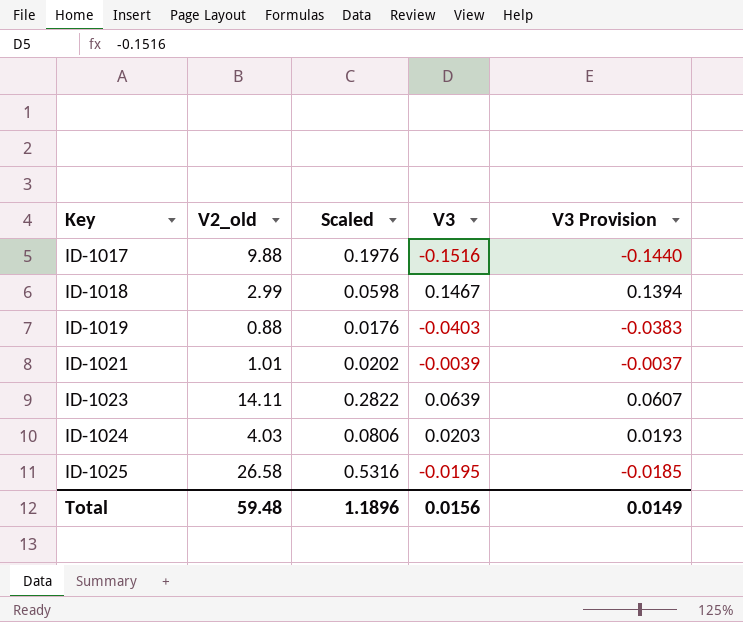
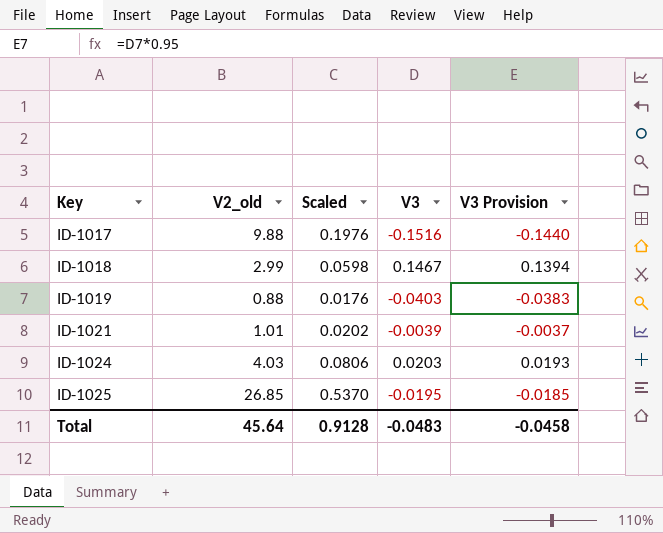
row ID-1023: 14.11 | 0.2822 | 0.0639 | 0.0607 -> none
ID-1025 | V2_old: 26.58 -> 26.85
ID-1025 | Scaled: 0.5316 -> 0.5370
Total | V2_old: 59.48 -> 45.64
Total | Scaled: 1.1896 -> 0.9128
Total | V3: 0.0156 -> -0.0483
Total | V3 Provision: 0.0149 -> -0.0458

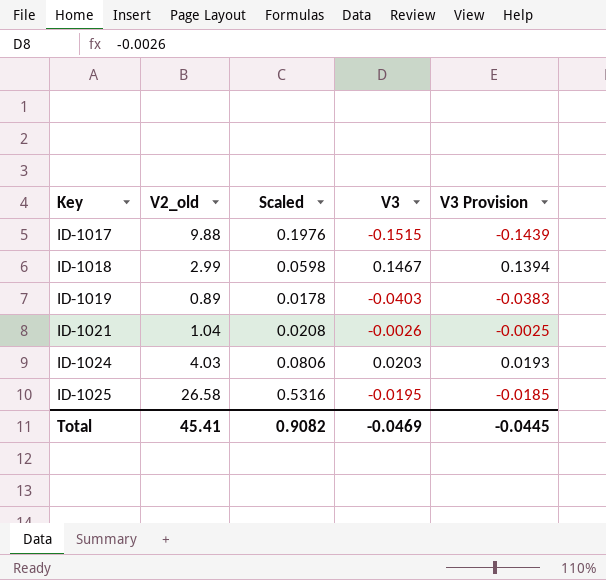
ID-1017 | V3: -0.1516 -> -0.1515
ID-1017 | V3 Provision: -0.1440 -> -0.1439
ID-1019 | V2_old: 0.88 -> 0.89
ID-1019 | Scaled: 0.0176 -> 0.0178
ID-1021 | V2_old: 1.01 -> 1.04
ID-1021 | Scaled: 0.0202 -> 0.0208
ID-1021 | V3: -0.0039 -> -0.0026
ID-1021 | V3 Provision: -0.0037 -> -0.0025
ID-1025 | V2_old: 26.85 -> 26.58
ID-1025 | Scaled: 0.5370 -> 0.5316
Total | V2_old: 45.64 -> 45.41
Total | Scaled: 0.9128 -> 0.9082
Total | V3: -0.0483 -> -0.0469
Total | V3 Provision: -0.0458 -> -0.0445

